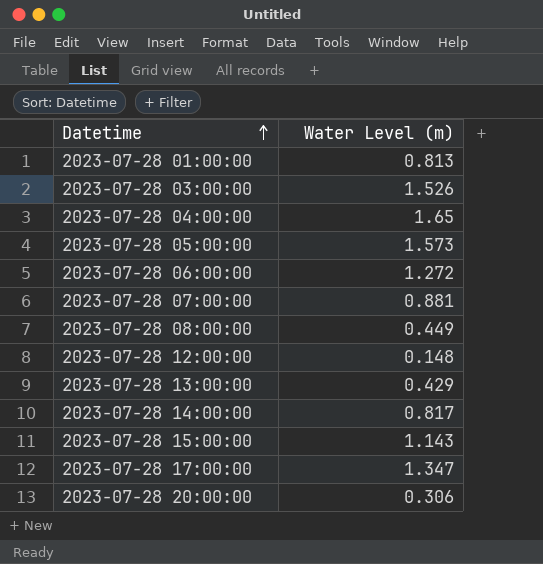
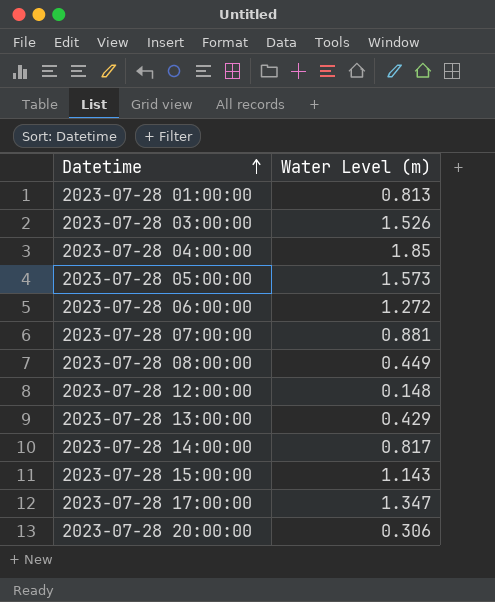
2023-07-28 04:00:00 | Water Level (m): 1.65 -> 1.85

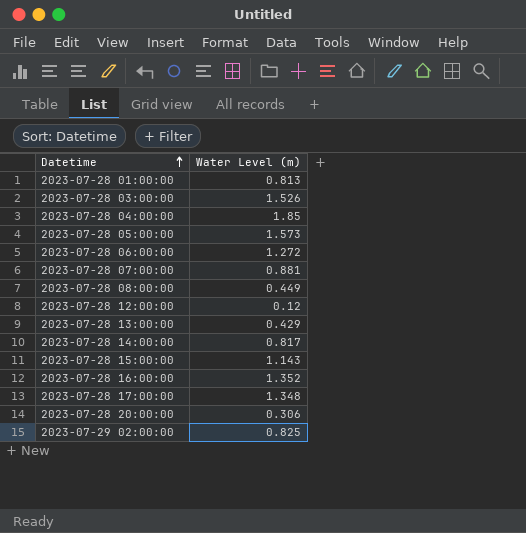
2023-07-28 12:00:00 | Water Level (m): 0.148 -> 0.12
row 2023-07-28 16:00:00: none -> 1.352
2023-07-28 17:00:00 | Water Level (m): 1.347 -> 1.348
row 2023-07-29 02:00:00: none -> 0.825

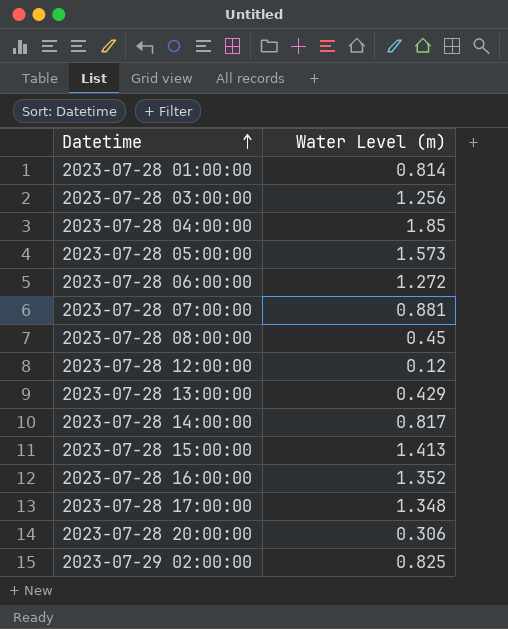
2023-07-28 01:00:00 | Water Level (m): 0.813 -> 0.814
2023-07-28 03:00:00 | Water Level (m): 1.526 -> 1.256
2023-07-28 08:00:00 | Water Level (m): 0.449 -> 0.45
2023-07-28 15:00:00 | Water Level (m): 1.143 -> 1.413

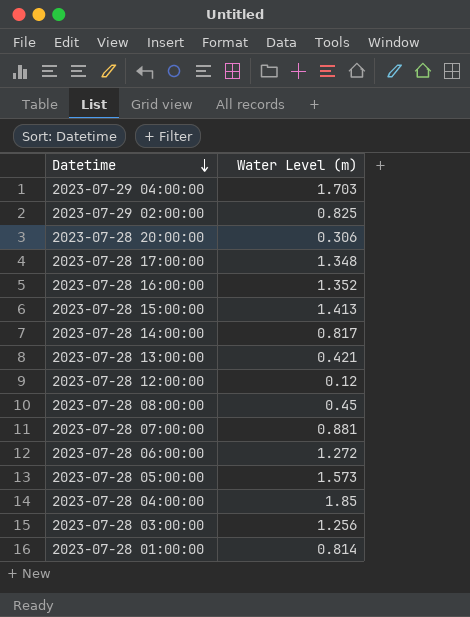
row order: Datetime ascending -> Datetime descending
row 2023-07-29 04:00:00: none -> 1.703
2023-07-28 13:00:00 | Water Level (m): 0.429 -> 0.421

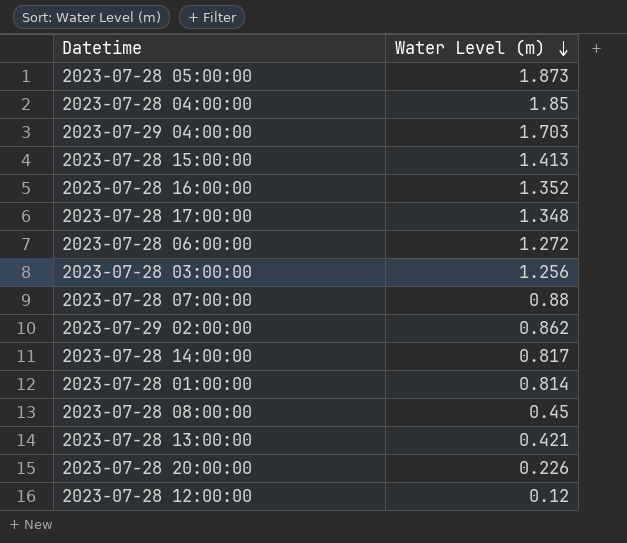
row order: Datetime descending -> Water Level (m) descending
2023-07-28 05:00:00 | Water Level (m): 1.573 -> 1.873
2023-07-28 07:00:00 | Water Level (m): 0.881 -> 0.88
2023-07-29 02:00:00 | Water Level (m): 0.825 -> 0.862
2023-07-28 20:00:00 | Water Level (m): 0.306 -> 0.226

